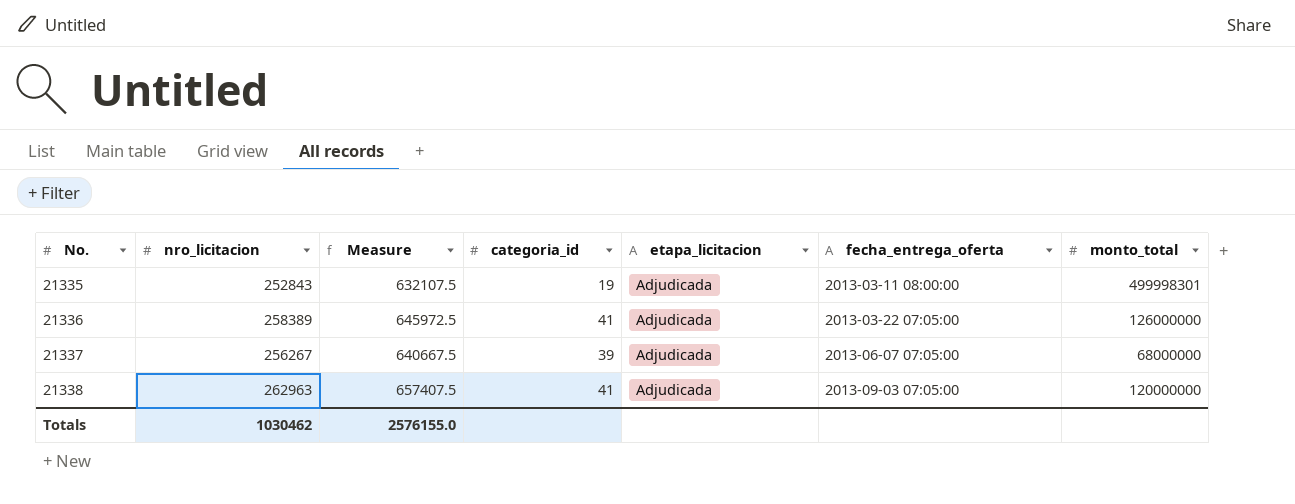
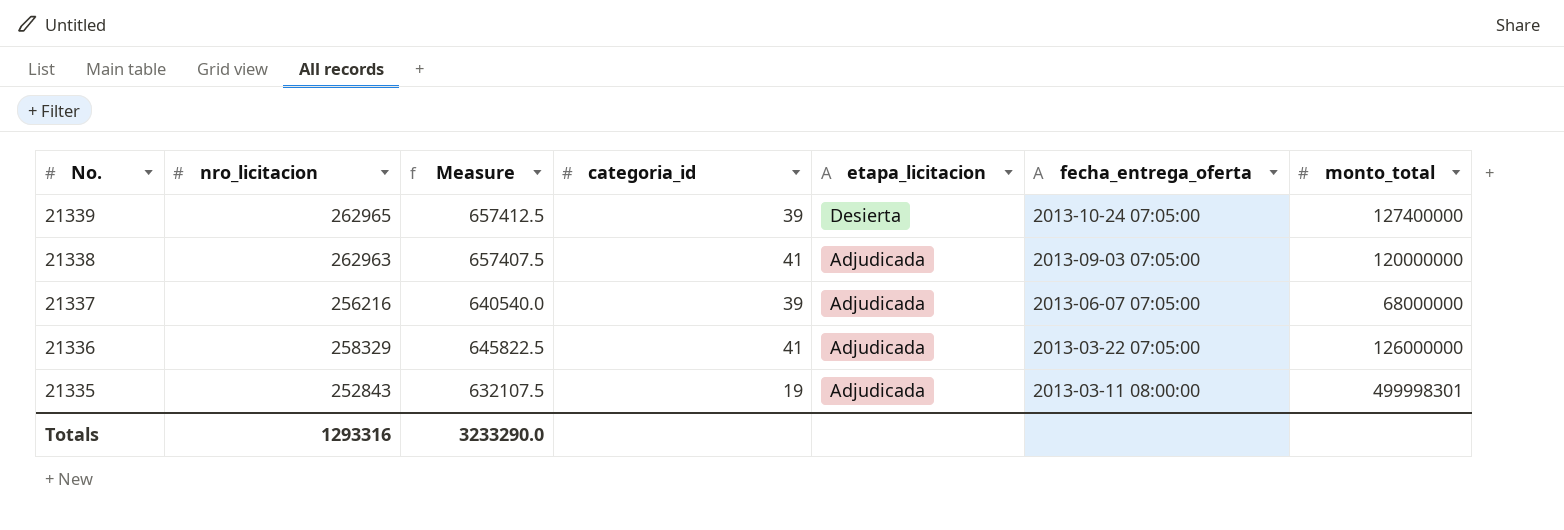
row order: No. ascending -> No. descending
row 21339: none -> 262965 | 657412.5 | 39 | Desierta | 2013-10-24 07:05:00 | 127400000
21337 | nro_licitacion: 256267 -> 256216
21337 | Measure: 640667.5 -> 640540.0
21336 | nro_licitacion: 258389 -> 258329
21336 | Measure: 645972.5 -> 645822.5
Totals | nro_licitacion: 1030462 -> 1293316
Totals | Measure: 2576155.0 -> 3233290.0

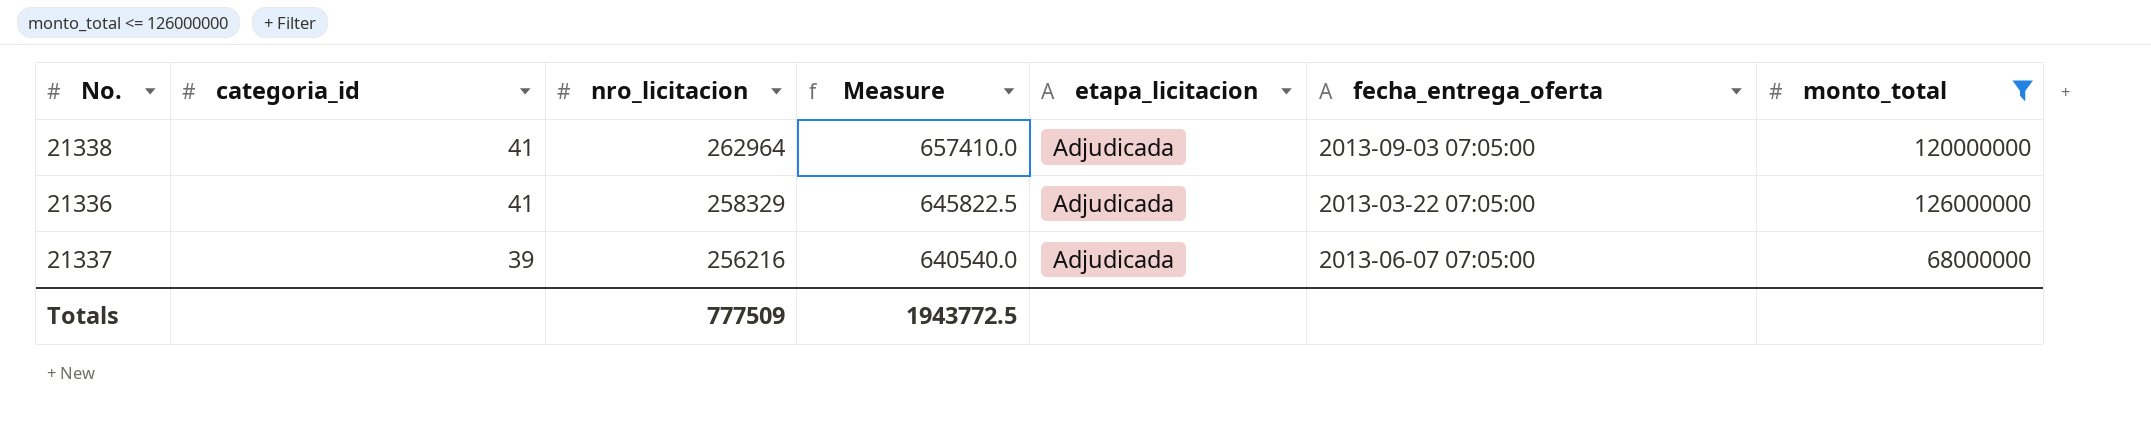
filter: none -> monto_total <= 126000000
row order: No. descending -> categoria_id descending
column categoria_id | position: 4 -> 2
21338 | nro_licitacion: 262963 -> 262964
21338 | Measure: 657407.5 -> 657410.0
Totals | nro_licitacion: 1293316 -> 777509
Totals | Measure: 3233290.0 -> 1943772.5

